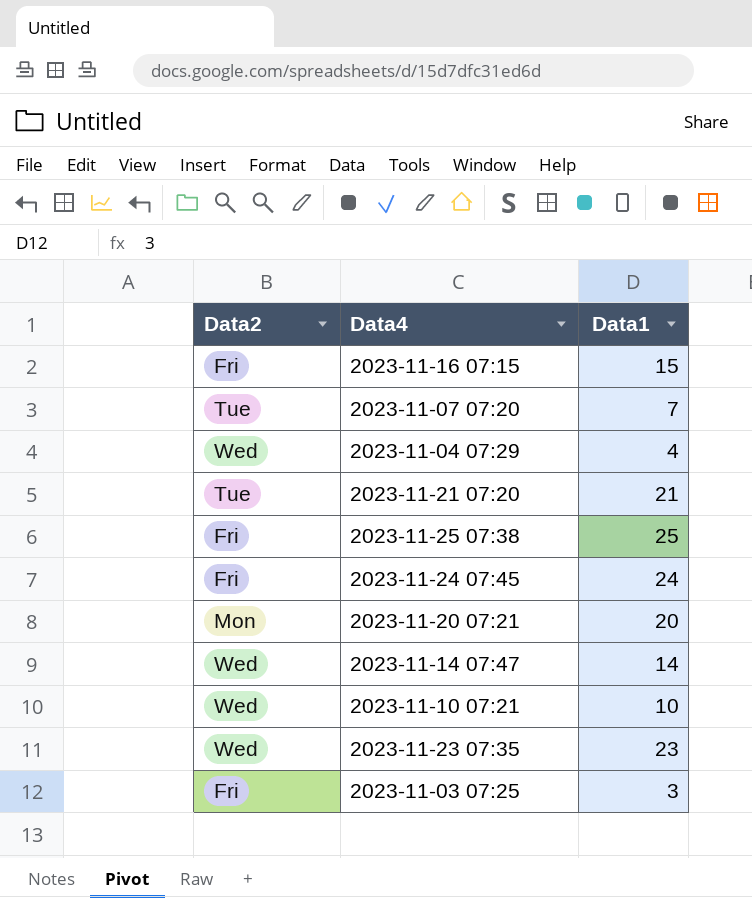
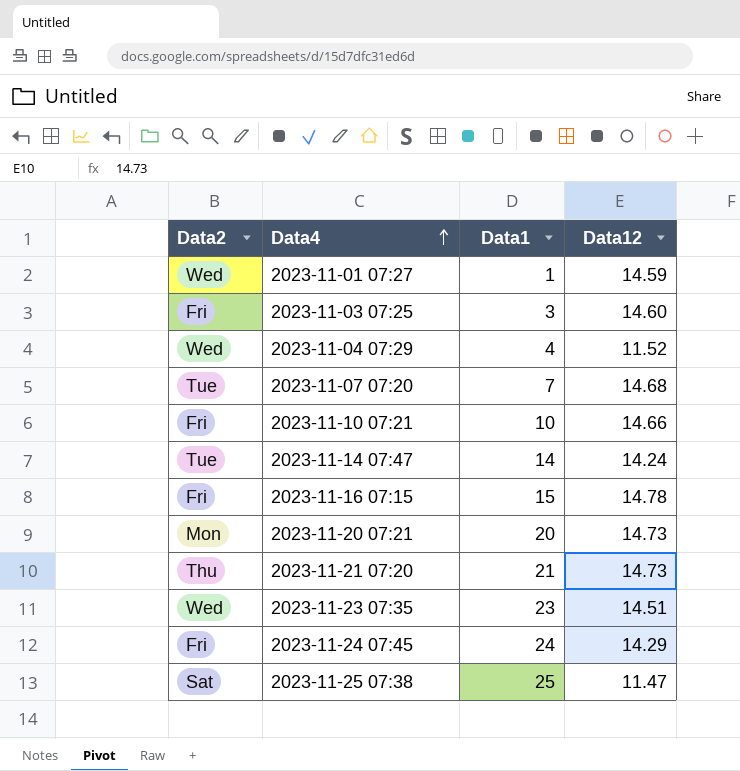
row order: none -> Data4 ascending
column Data12 | position: none -> 4
row 2023-11-01 07:27: none -> Wed | 1 | 14.59
2023-11-10 07:21 | Data2: Wed -> Fri
2023-11-14 07:47 | Data2: Wed -> Tue
2023-11-21 07:20 | Data2: Tue -> Thu
2023-11-25 07:38 | Data2: Fri -> Sat

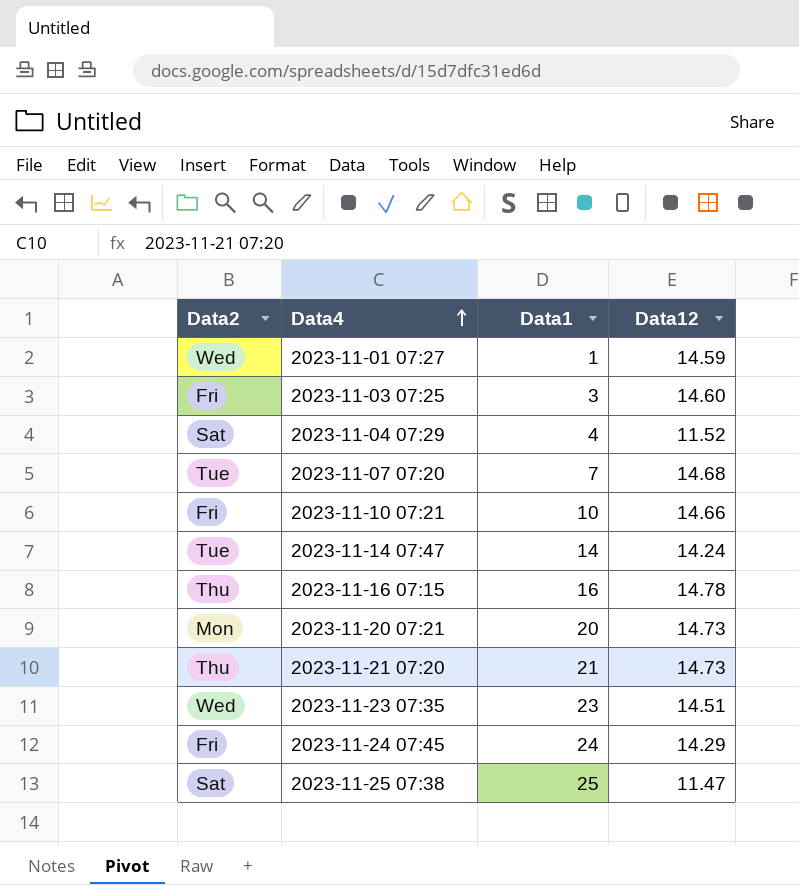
2023-11-04 07:29 | Data2: Wed -> Sat
2023-11-16 07:15 | Data2: Fri -> Thu
2023-11-16 07:15 | Data1: 15 -> 16

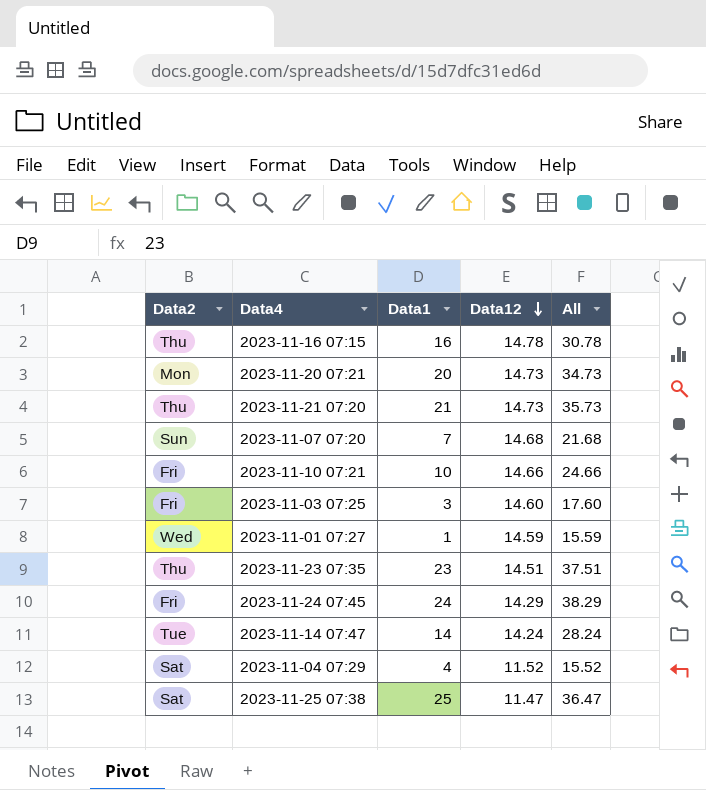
row order: Data4 ascending -> Data12 descending
column All | formula: none -> [Data1] + [Data12]
2023-11-07 07:20 | Data2: Tue -> Sun
2023-11-23 07:35 | Data2: Wed -> Thu

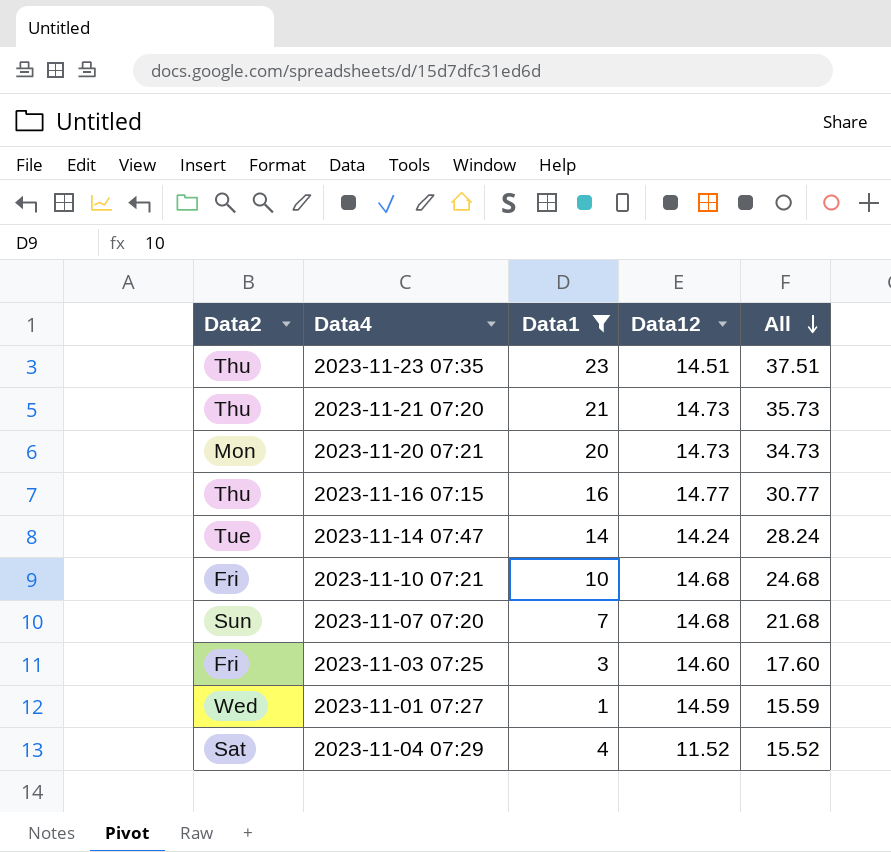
filter: none -> Data1 <= 23
row order: Data12 descending -> All descending
2023-11-16 07:15 | Data12: 14.78 -> 14.77
2023-11-16 07:15 | All: 30.78 -> 30.77
2023-11-10 07:21 | Data12: 14.66 -> 14.68
2023-11-10 07:21 | All: 24.66 -> 24.68

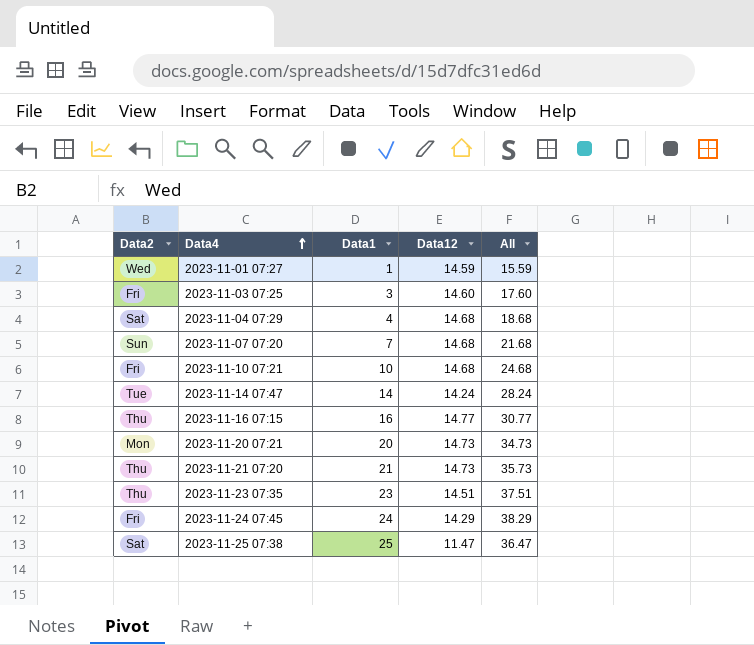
filter: Data1 <= 23 -> none
row order: All descending -> Data4 ascending
2023-11-04 07:29 | Data12: 11.52 -> 14.68
2023-11-04 07:29 | All: 15.52 -> 18.68

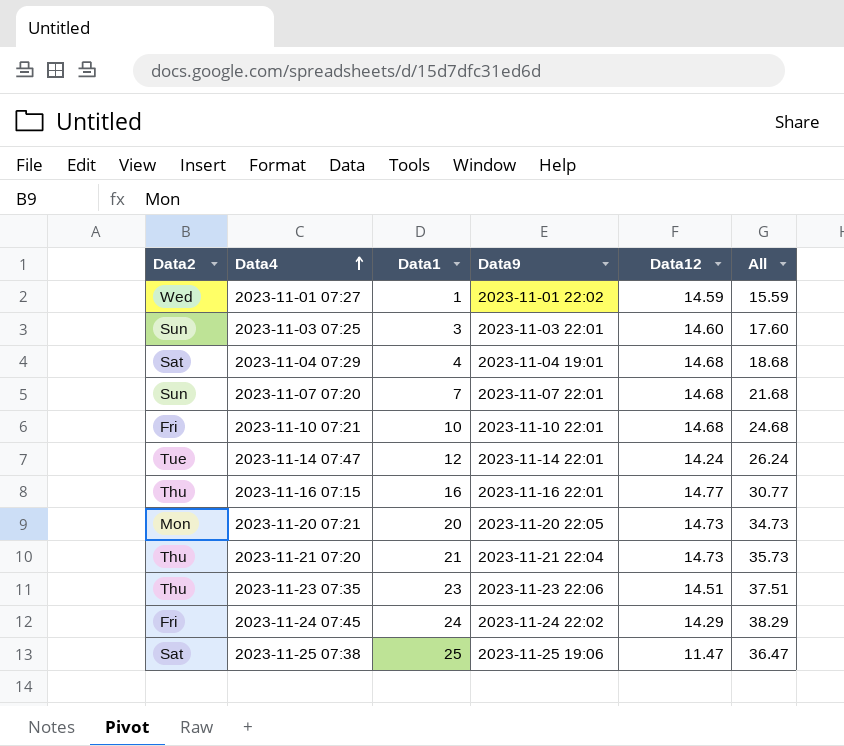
column Data9 | position: none -> 4
2023-11-03 07:25 | Data2: Fri -> Sun
2023-11-14 07:47 | Data1: 14 -> 12
2023-11-14 07:47 | All: 28.24 -> 26.24

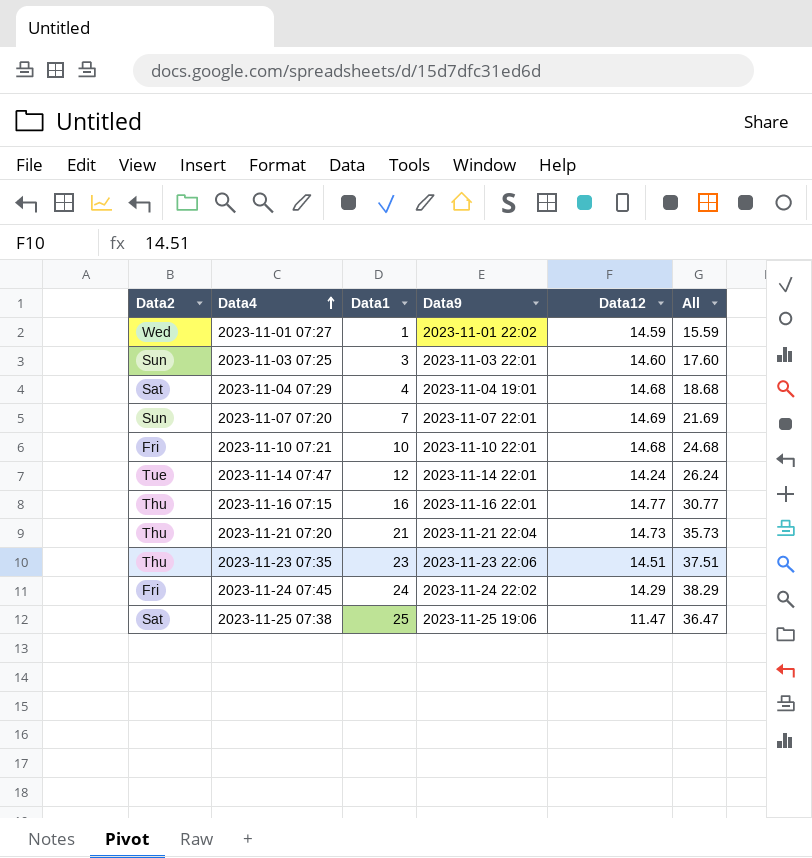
row 2023-11-20 07:21: Mon | 20 | 2023-11-20 22:05 | 14.73 | 34.73 -> none
2023-11-07 07:20 | Data12: 14.68 -> 14.69
2023-11-07 07:20 | All: 21.68 -> 21.69

